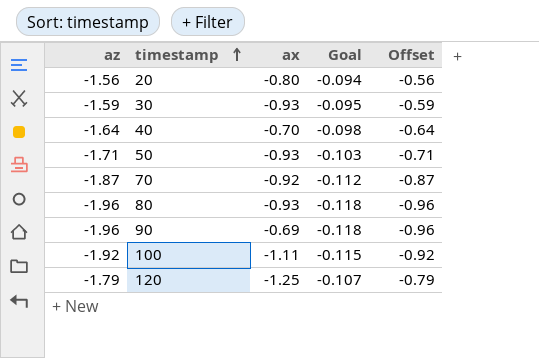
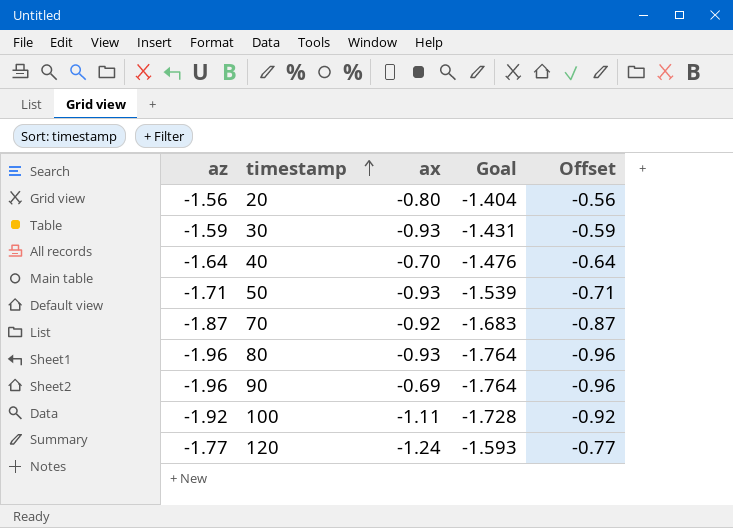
column Goal | formula: [az] * 0.06 -> [az] * 0.9
120 | az: -1.79 -> -1.77
120 | ax: -1.25 -> -1.24
120 | Offset: -0.79 -> -0.77

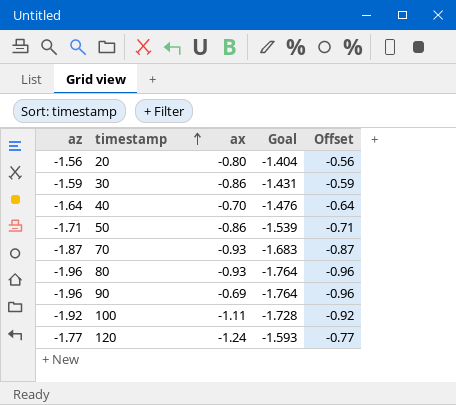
30 | ax: -0.93 -> -0.86
50 | ax: -0.93 -> -0.86
70 | ax: -0.92 -> -0.93

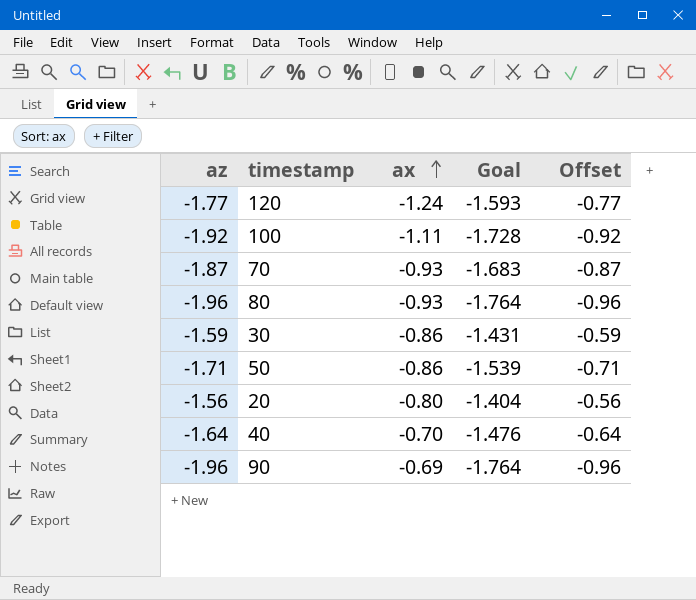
row order: timestamp ascending -> ax ascending

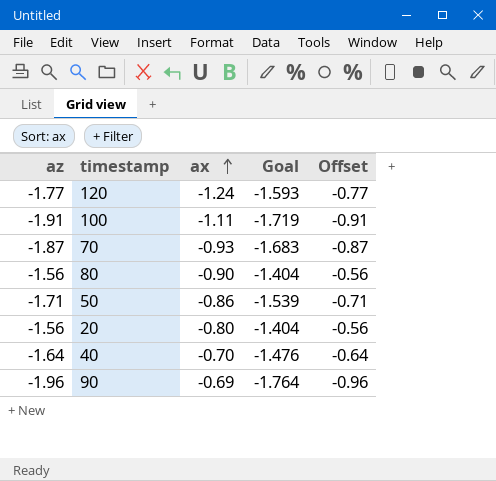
row 30: -1.59 | -0.86 | -1.431 | -0.59 -> none
100 | az: -1.92 -> -1.91
100 | Goal: -1.728 -> -1.719
100 | Offset: -0.92 -> -0.91
80 | az: -1.96 -> -1.56
80 | ax: -0.93 -> -0.90
80 | Goal: -1.764 -> -1.404
80 | Offset: -0.96 -> -0.56

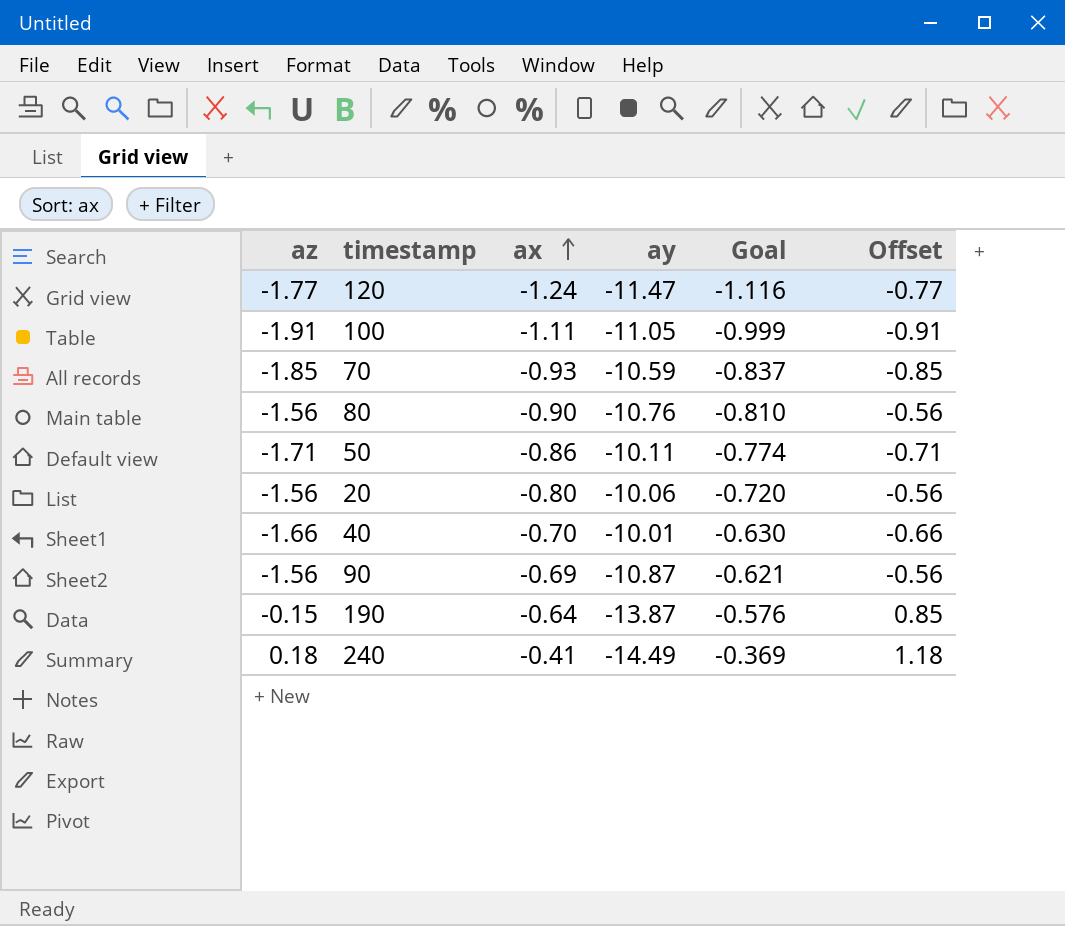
column ay | position: none -> 4
column Goal | formula: [az] * 0.9 -> [ax] * 0.9
70 | az: -1.87 -> -1.85
70 | Offset: -0.87 -> -0.85
40 | az: -1.64 -> -1.66
40 | Offset: -0.64 -> -0.66
90 | az: -1.96 -> -1.56
90 | Offset: -0.96 -> -0.56
row 190: none -> -0.15 | -0.64 | -13.87 | -0.576 | 0.85
row 240: none -> 0.18 | -0.41 | -14.49 | -0.369 | 1.18

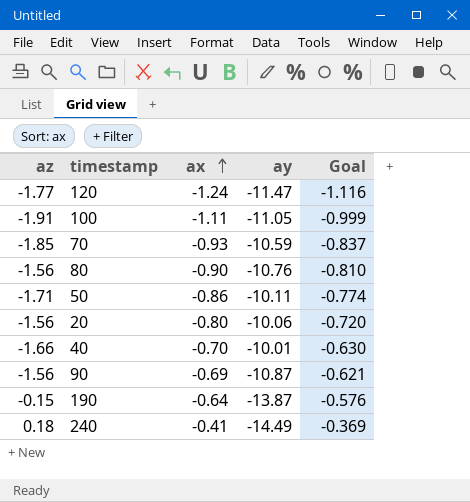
column Offset | formula: [az] + 1 -> none

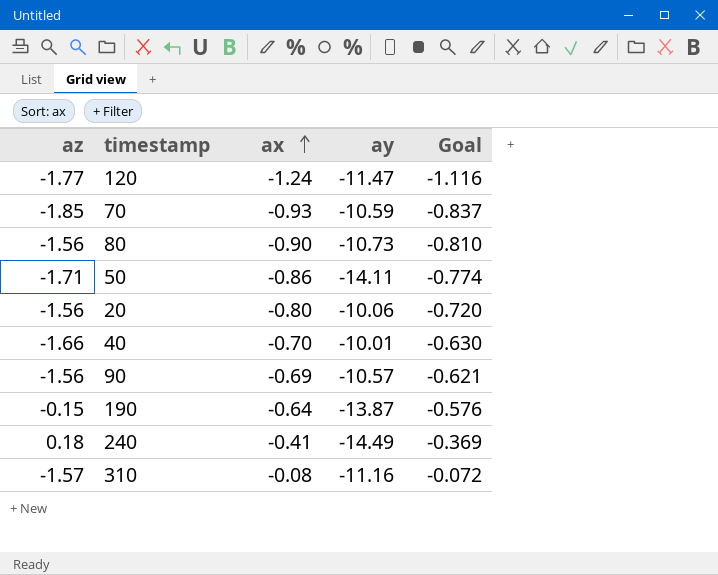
row 100: -1.91 | -1.11 | -11.05 | -0.999 -> none
80 | ay: -10.76 -> -10.73
50 | ay: -10.11 -> -14.11
90 | ay: -10.87 -> -10.57
row 310: none -> -1.57 | -0.08 | -11.16 | -0.072

